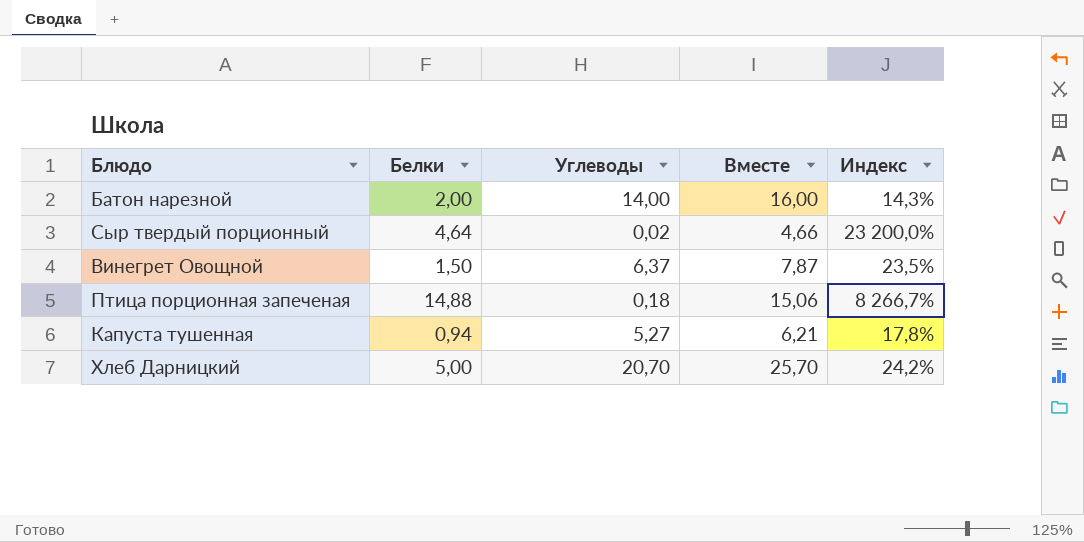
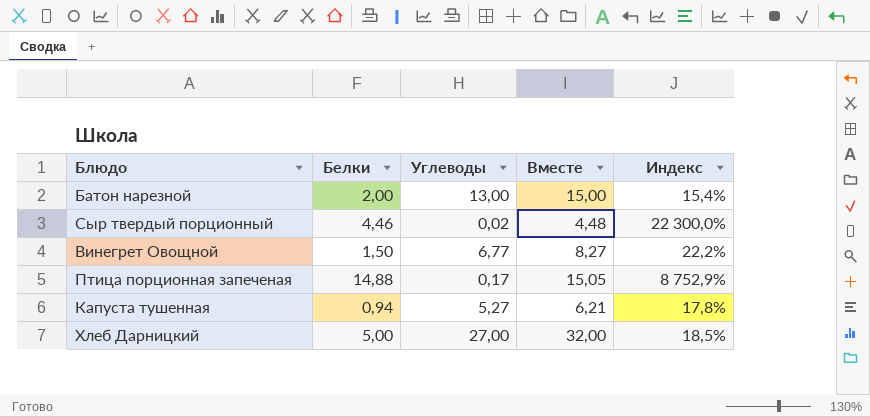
Батон нарезной | Углеводы: 14,00 -> 13,00
Батон нарезной | Вместе: 16,00 -> 15,00
Батон нарезной | Индекс: 14,3% -> 15,4%
Сыр твердый порционный | Белки: 4,64 -> 4,46
Сыр твердый порционный | Вместе: 4,66 -> 4,48
Сыр твердый порционный | Индекс: 23 200,0% -> 22 300,0%
Винегрет Овощной | Углеводы: 6,37 -> 6,77
Винегрет Овощной | Вместе: 7,87 -> 8,27
Винегрет Овощной | Индекс: 23,5% -> 22,2%
Птица порционная запеченая | Углеводы: 0,18 -> 0,17
Птица порционная запеченая | Вместе: 15,06 -> 15,05
Птица порционная запеченая | Индекс: 8 266,7% -> 8 752,9%
Хлеб Дарницкий | Углеводы: 20,70 -> 27,00
Хлеб Дарницкий | Вместе: 25,70 -> 32,00
Хлеб Дарницкий | Индекс: 24,2% -> 18,5%

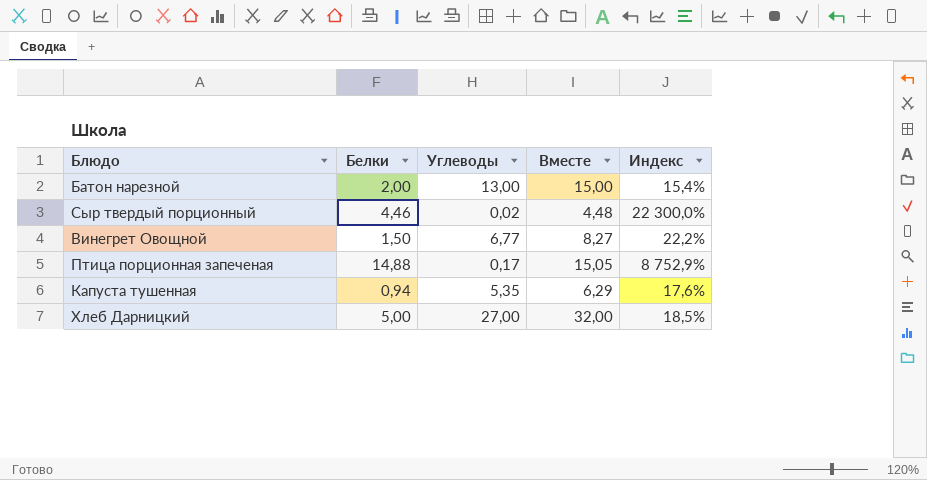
Капуста тушенная | Углеводы: 5,27 -> 5,35
Капуста тушенная | Вместе: 6,21 -> 6,29
Капуста тушенная | Индекс: 17,8% -> 17,6%

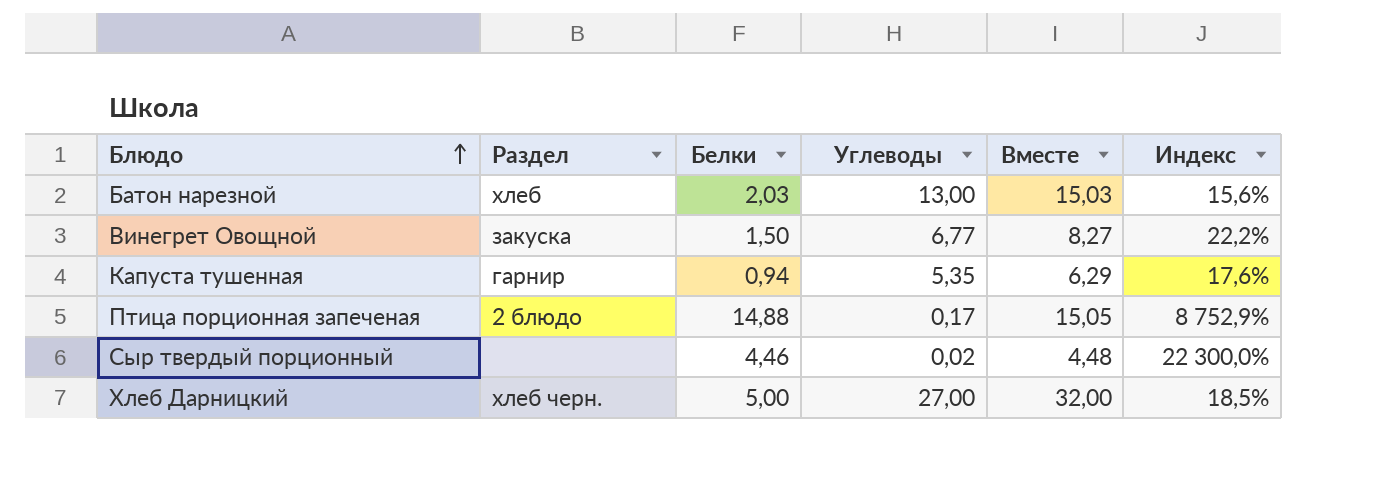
row order: none -> Блюдо ascending
column Раздел | position: none -> 2
Батон нарезной | Белки: 2,00 -> 2,03
Батон нарезной | Вместе: 15,00 -> 15,03
Батон нарезной | Индекс: 15,4% -> 15,6%

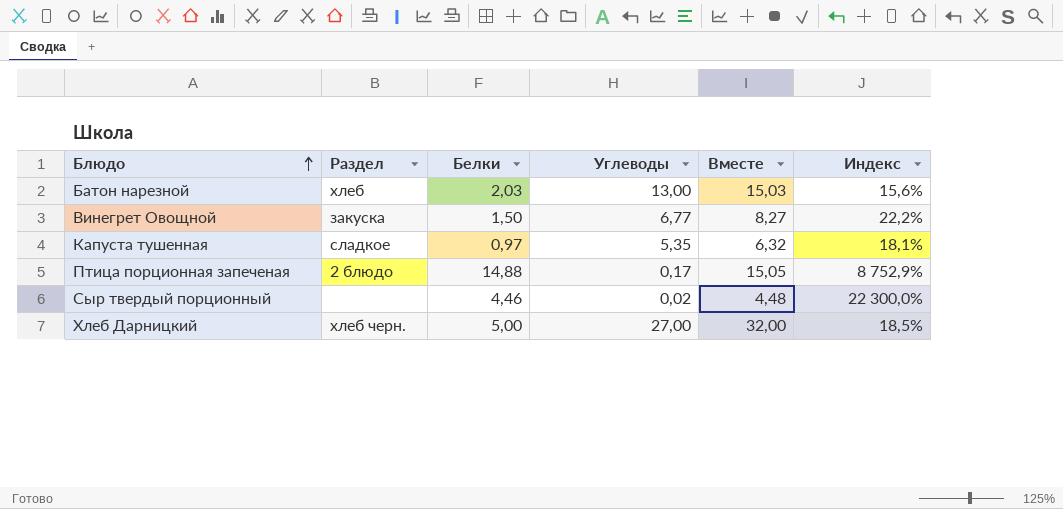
Капуста тушенная | Раздел: гарнир -> сладкое
Капуста тушенная | Белки: 0,94 -> 0,97
Капуста тушенная | Вместе: 6,29 -> 6,32
Капуста тушенная | Индекс: 17,6% -> 18,1%

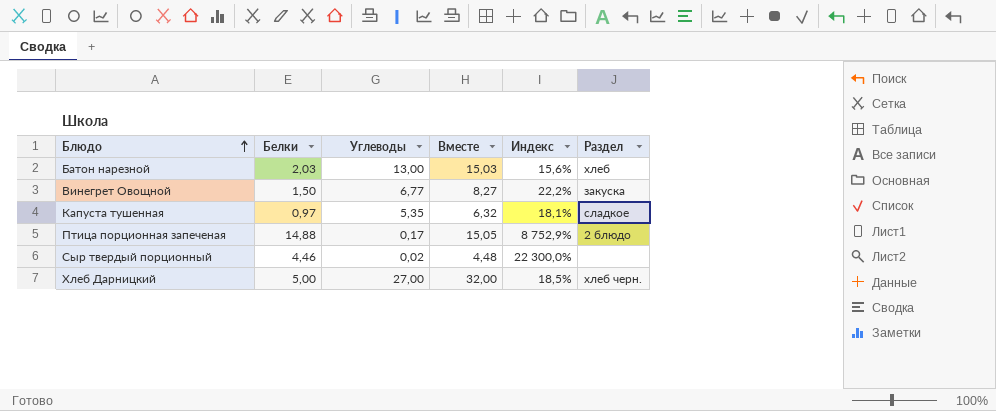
column Раздел | position: 2 -> 6

